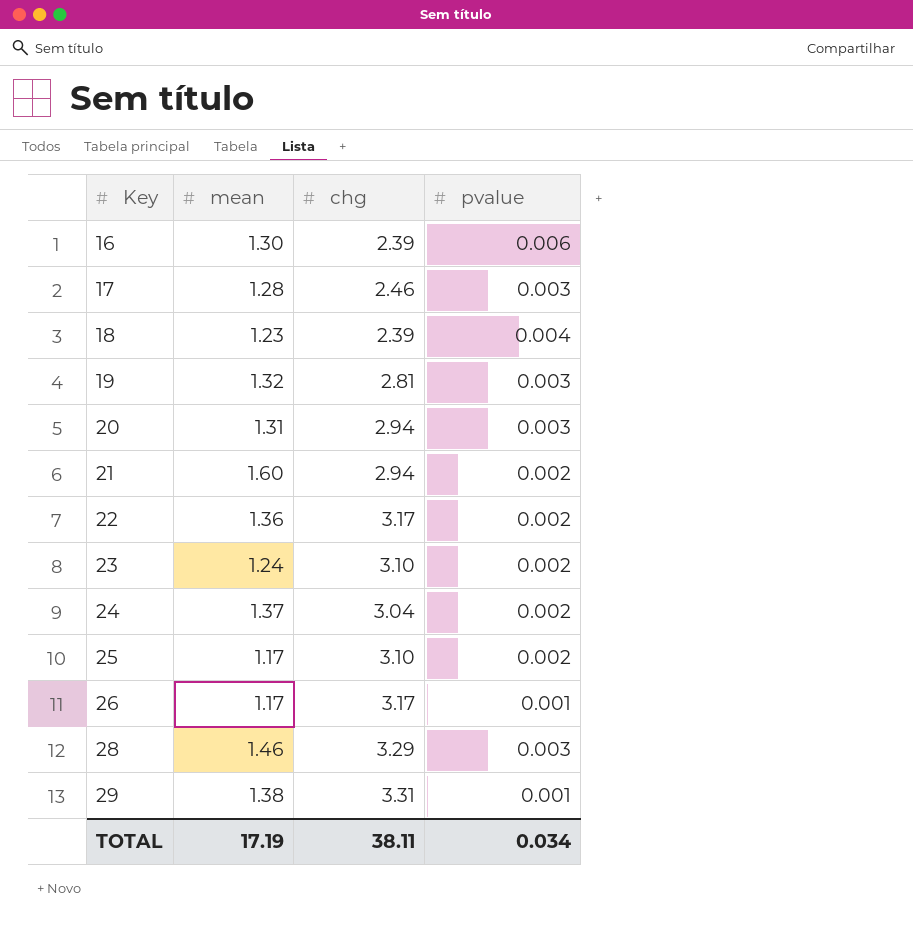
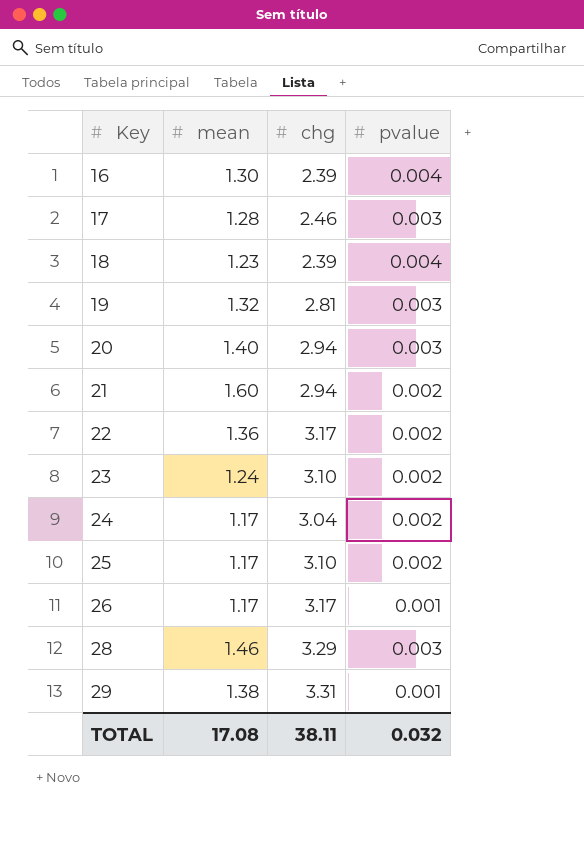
16 | pvalue: 0.006 -> 0.004
20 | mean: 1.31 -> 1.40
24 | mean: 1.37 -> 1.17
TOTAL | mean: 17.19 -> 17.08
TOTAL | pvalue: 0.034 -> 0.032

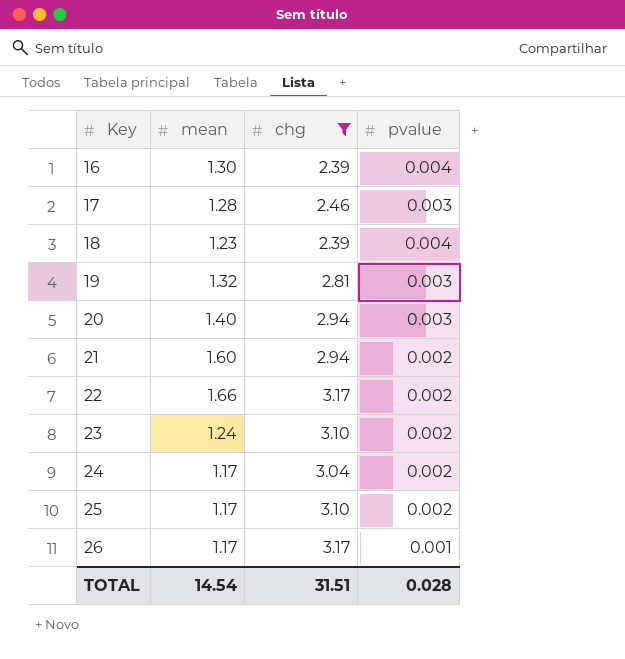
filter: none -> chg <= 3.17
22 | mean: 1.36 -> 1.66
TOTAL | mean: 17.08 -> 14.54
TOTAL | chg: 38.11 -> 31.51
TOTAL | pvalue: 0.032 -> 0.028

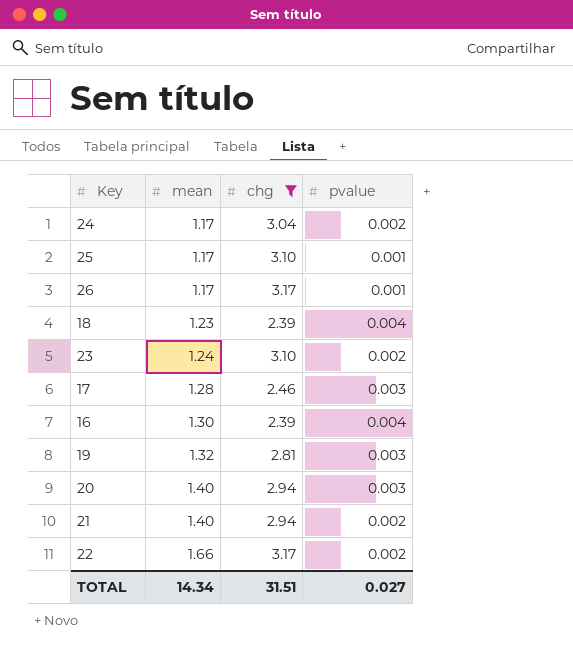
row order: Key ascending -> mean ascending
25 | pvalue: 0.002 -> 0.001
21 | mean: 1.60 -> 1.40
TOTAL | mean: 14.54 -> 14.34
TOTAL | pvalue: 0.028 -> 0.027

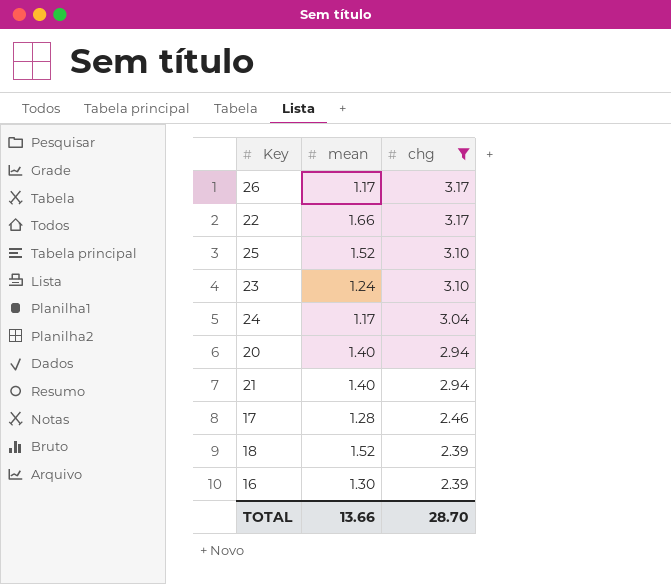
row order: mean ascending -> chg descending
column pvalue | position: 4 -> none
row 19: 1.32 | 2.81 | 0.003 -> none
25 | mean: 1.17 -> 1.52
18 | mean: 1.23 -> 1.52
TOTAL | mean: 14.34 -> 13.66
TOTAL | chg: 31.51 -> 28.70

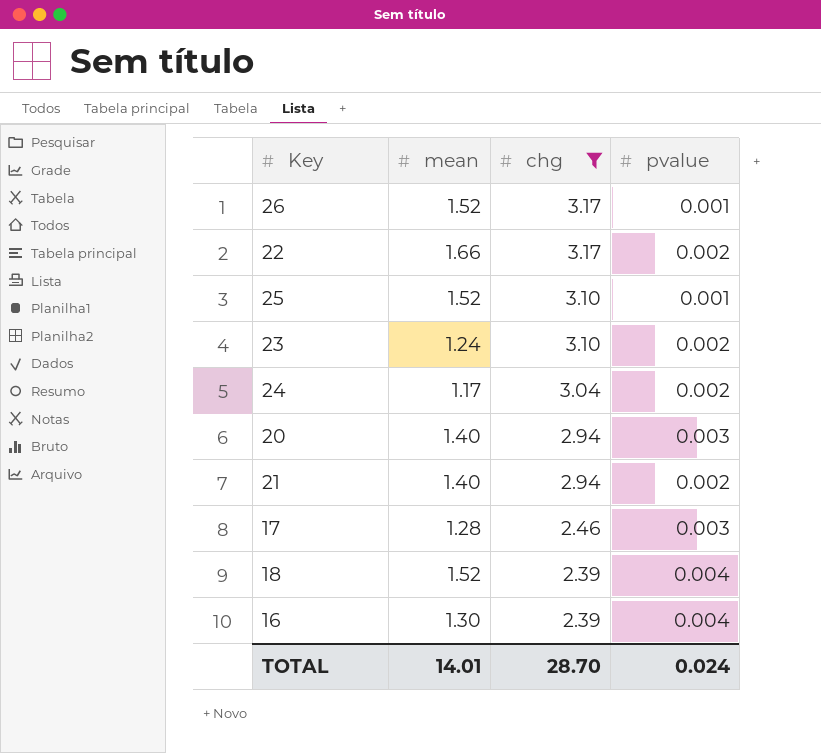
column pvalue | position: none -> 4
26 | mean: 1.17 -> 1.52
TOTAL | mean: 13.66 -> 14.01

